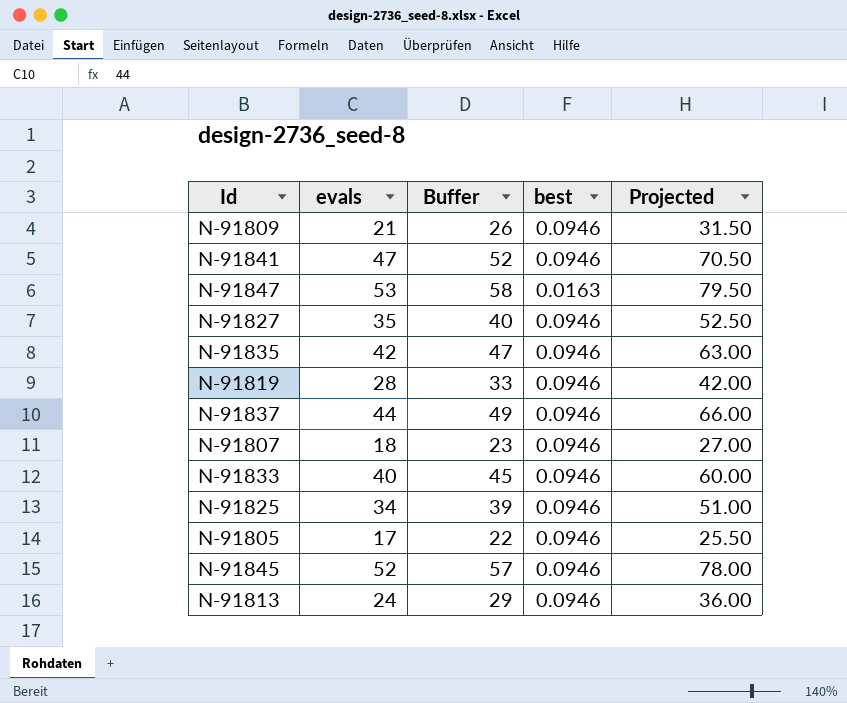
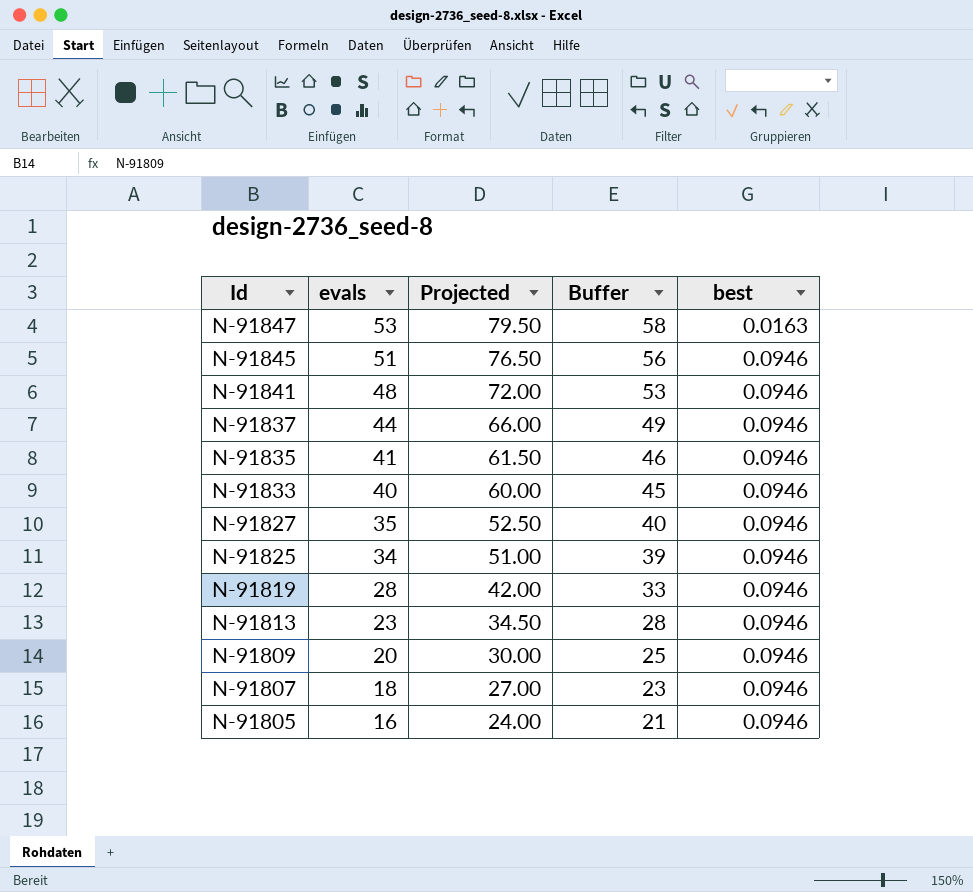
row order: none -> Id descending
column Projected | position: 5 -> 3
N-91845 | evals: 52 -> 51
N-91845 | Projected: 78.00 -> 76.50
N-91845 | Buffer: 57 -> 56
N-91841 | evals: 47 -> 48
N-91841 | Projected: 70.50 -> 72.00
N-91841 | Buffer: 52 -> 53
N-91835 | evals: 42 -> 41
N-91835 | Projected: 63.00 -> 61.50
N-91835 | Buffer: 47 -> 46
N-91813 | evals: 24 -> 23
N-91813 | Projected: 36.00 -> 34.50
N-91813 | Buffer: 29 -> 28
N-91809 | evals: 21 -> 20
N-91809 | Projected: 31.50 -> 30.00
N-91809 | Buffer: 26 -> 25
N-91805 | evals: 17 -> 16
N-91805 | Projected: 25.50 -> 24.00
N-91805 | Buffer: 22 -> 21

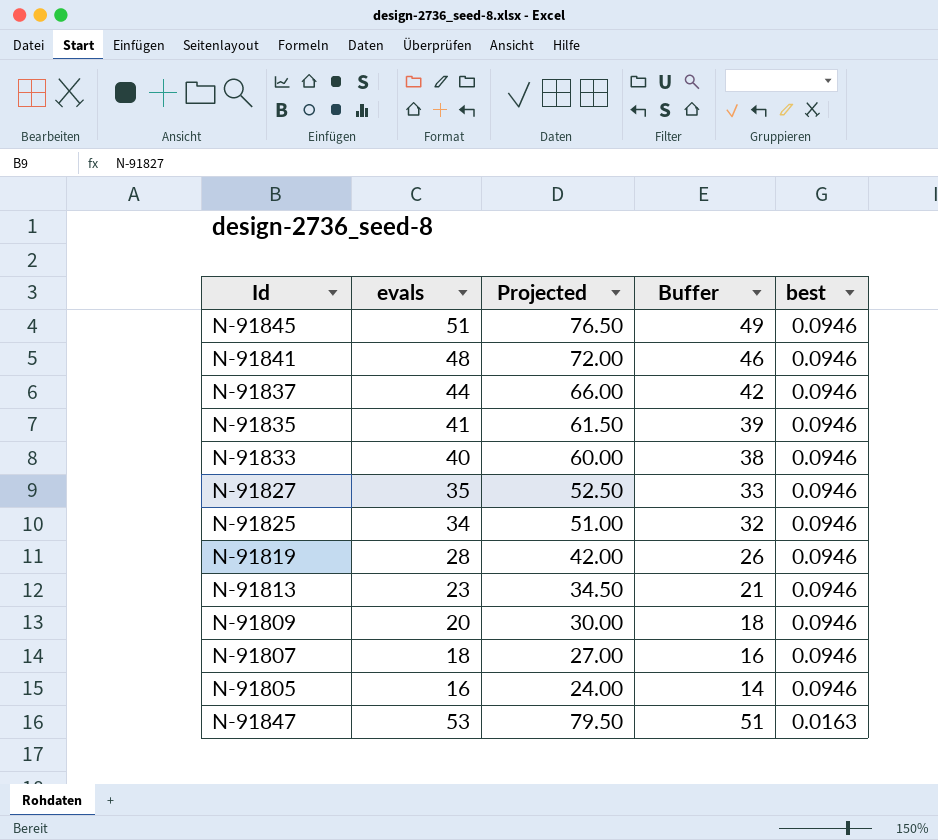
row order: Id descending -> best descending
column Buffer | formula: [evals] + 5 -> [evals] - 2

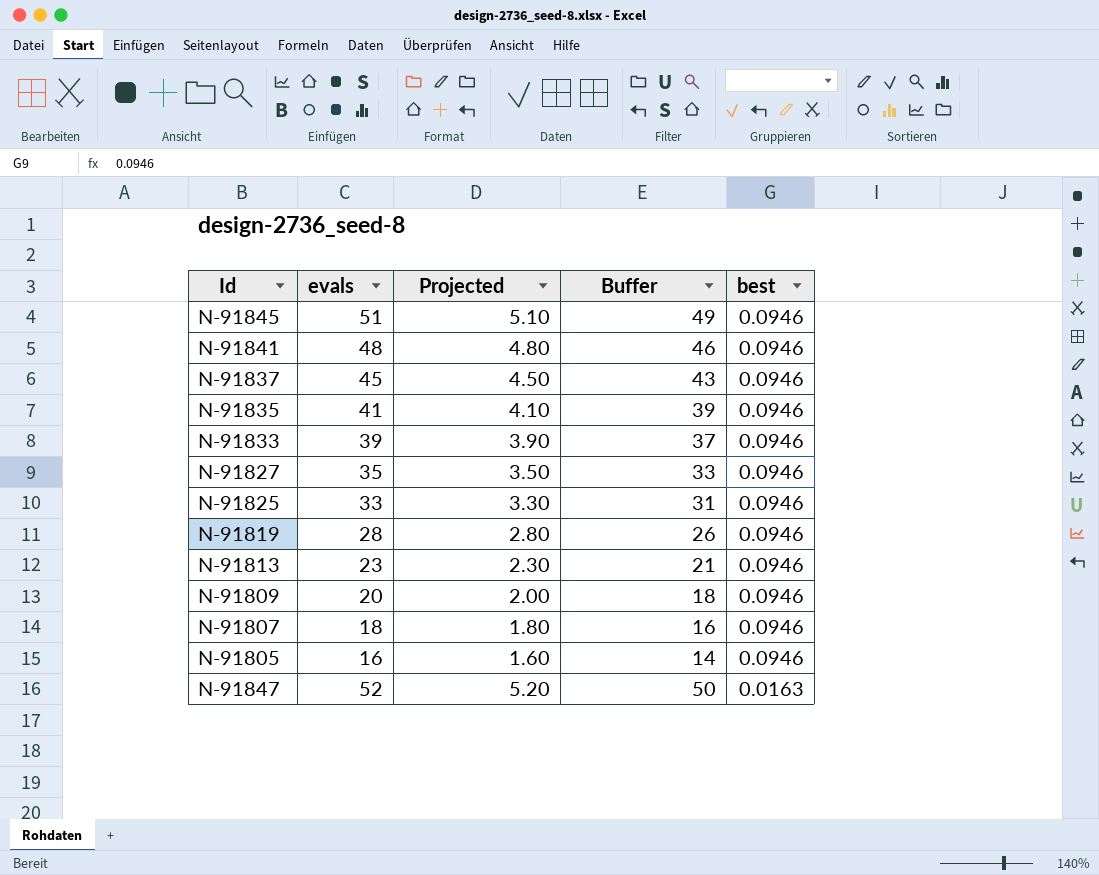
column Projected | formula: [evals] * 1.5 -> [evals] * 0.1
N-91837 | evals: 44 -> 45
N-91837 | Buffer: 42 -> 43
N-91833 | evals: 40 -> 39
N-91833 | Buffer: 38 -> 37
N-91825 | evals: 34 -> 33
N-91825 | Buffer: 32 -> 31
N-91847 | evals: 53 -> 52
N-91847 | Buffer: 51 -> 50

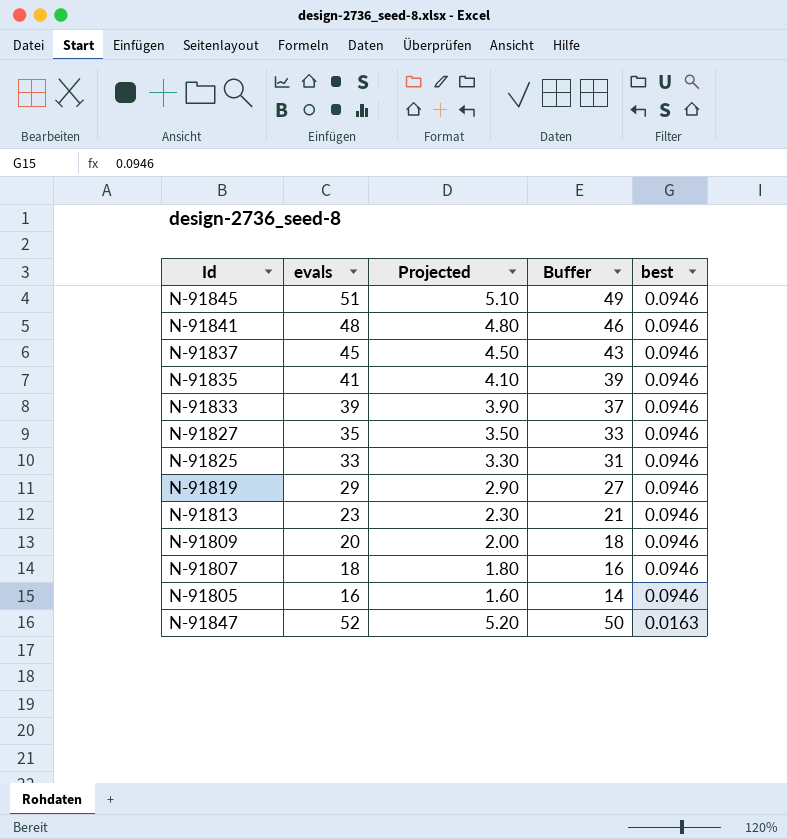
N-91819 | evals: 28 -> 29
N-91819 | Projected: 2.80 -> 2.90
N-91819 | Buffer: 26 -> 27

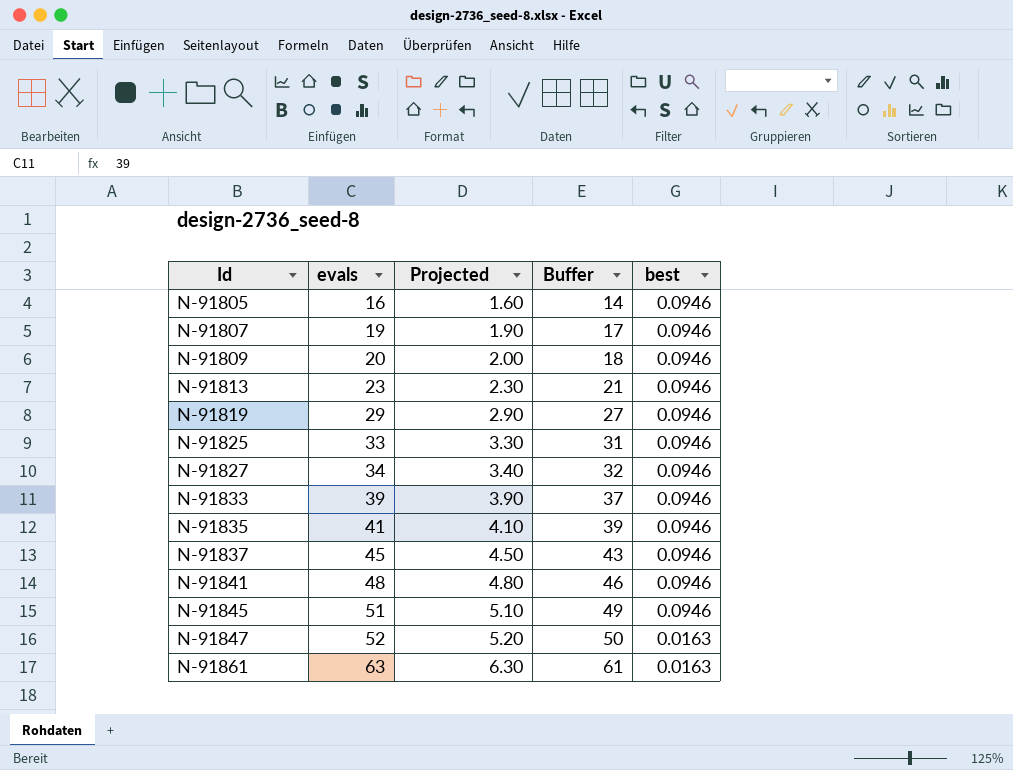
row order: best descending -> Id ascending
N-91807 | evals: 18 -> 19
N-91807 | Projected: 1.80 -> 1.90
N-91807 | Buffer: 16 -> 17
N-91827 | evals: 35 -> 34
N-91827 | Projected: 3.50 -> 3.40
N-91827 | Buffer: 33 -> 32
row N-91861: none -> 63 | 6.30 | 61 | 0.0163

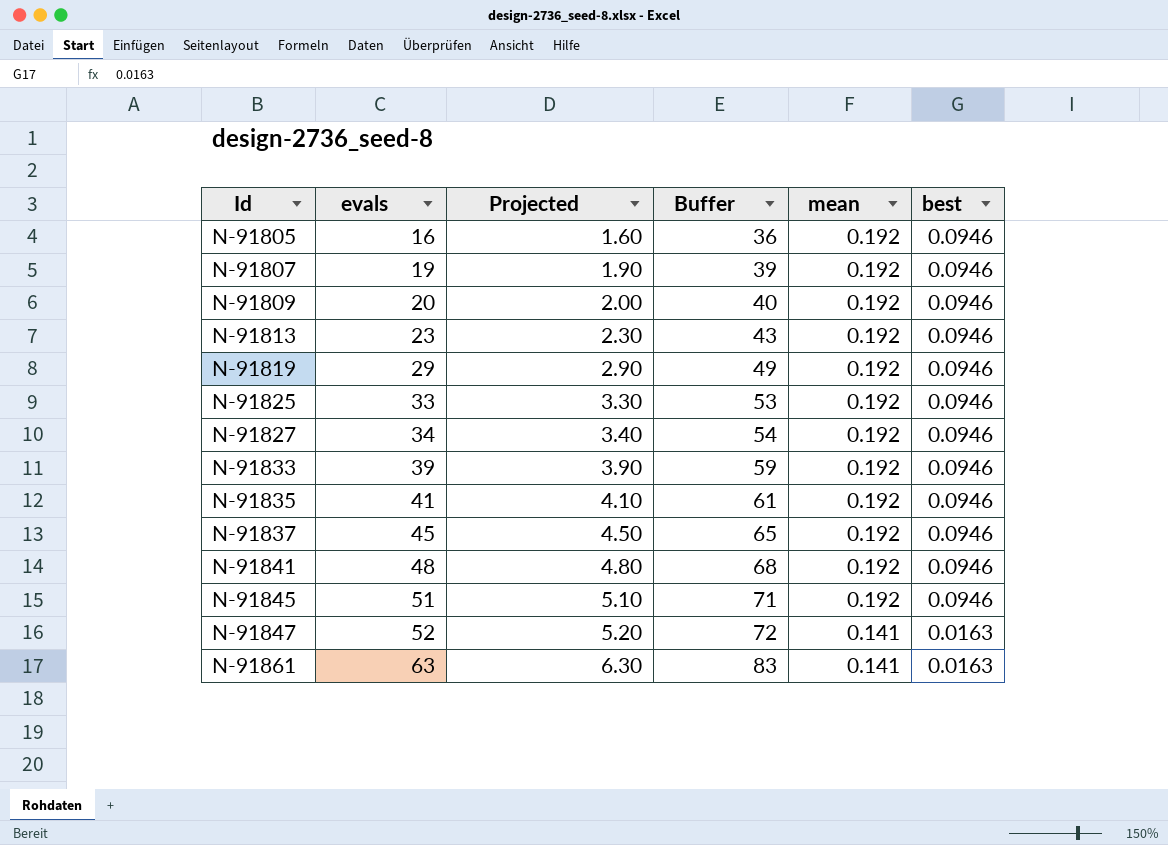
column Buffer | formula: [evals] - 2 -> [evals] + 20
column mean | position: none -> 5

